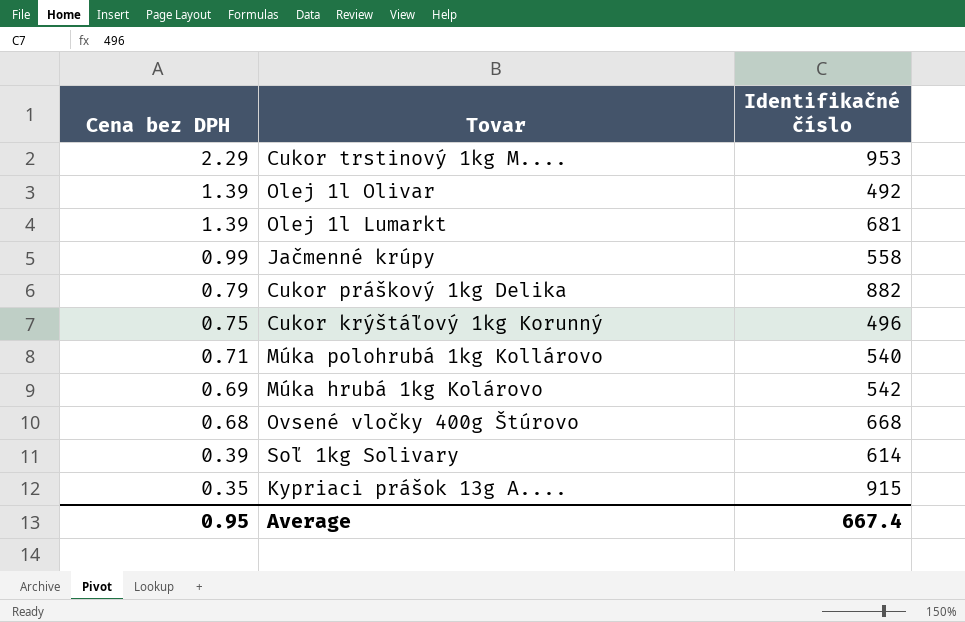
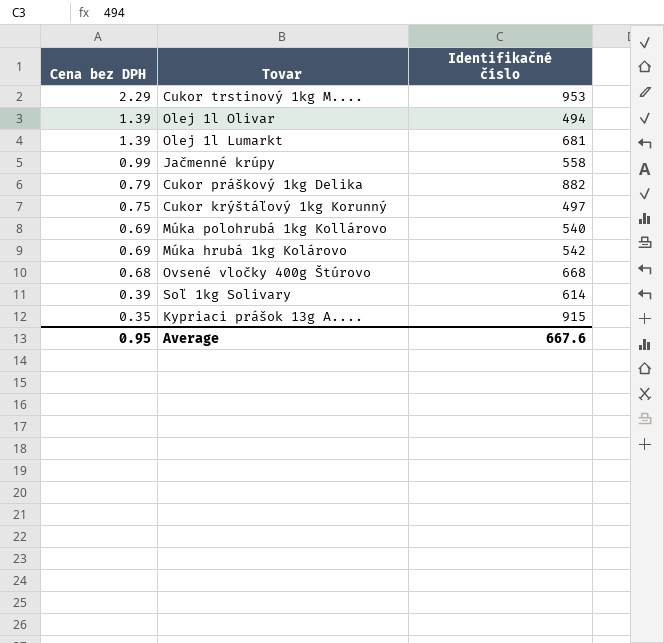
Olej 1l Olivar | Identifikačné číslo: 492 -> 494
Cukor krýštáľový 1kg Korunný | Identifikačné číslo: 496 -> 497
Múka polohrubá 1kg Kollárovo | Cena bez DPH: 0.71 -> 0.69
Average | Identifikačné číslo: 667.4 -> 667.6

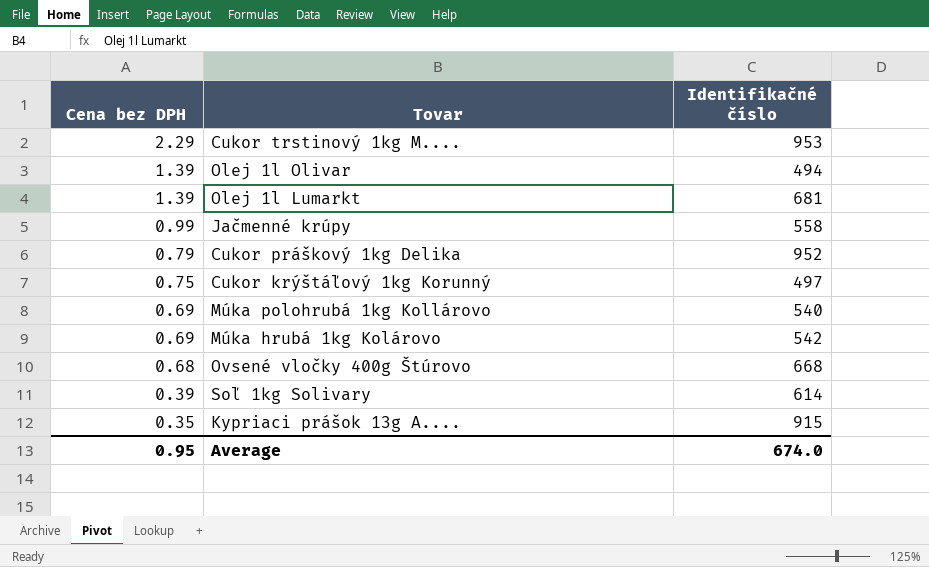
Cukor práškový 1kg Delika | Identifikačné číslo: 882 -> 952
Average | Identifikačné číslo: 667.6 -> 674.0

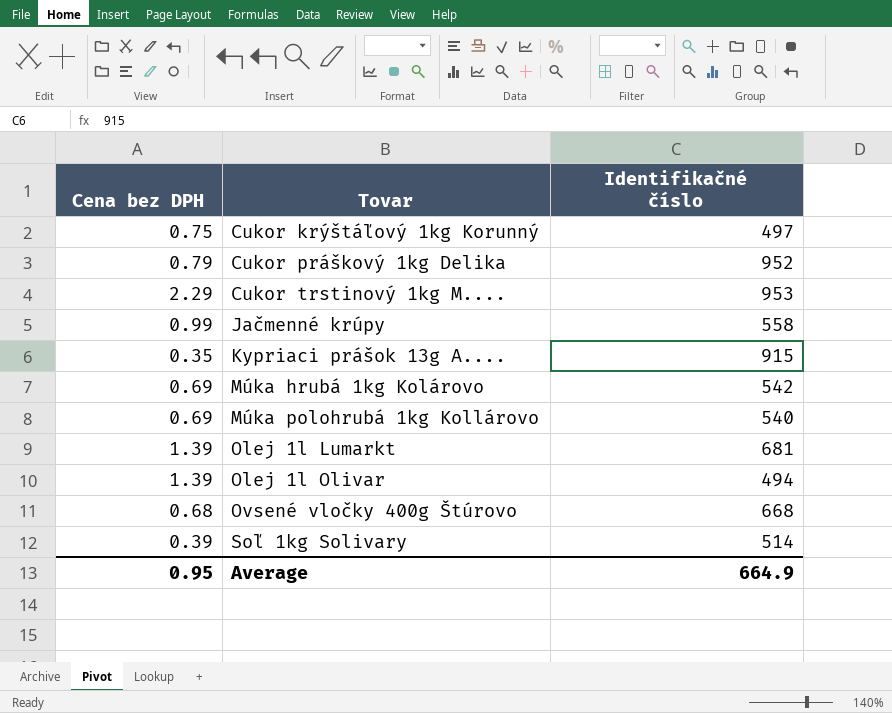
row order: Cena bez DPH descending -> Tovar ascending
Soľ 1kg Solivary | Identifikačné číslo: 614 -> 514
Average | Identifikačné číslo: 674.0 -> 664.9

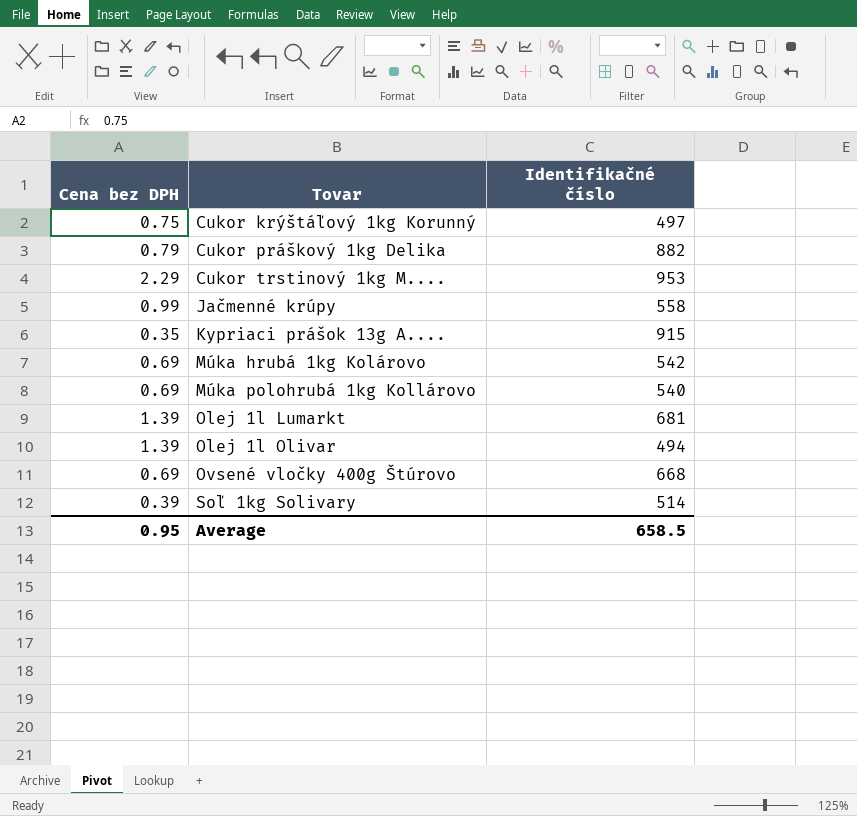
Cukor práškový 1kg Delika | Identifikačné číslo: 952 -> 882
Ovsené vločky 400g Štúrovo | Cena bez DPH: 0.68 -> 0.69
Average | Identifikačné číslo: 664.9 -> 658.5

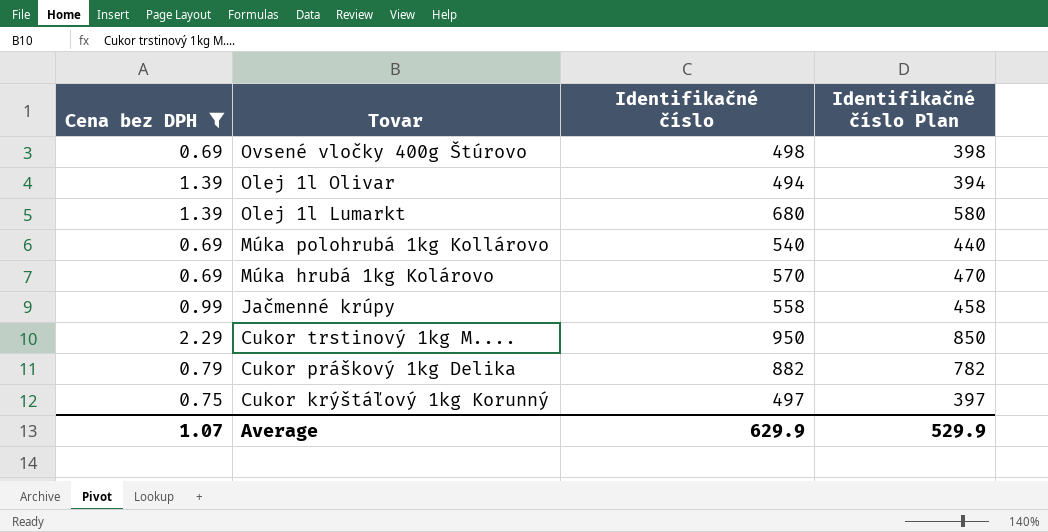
filter: none -> Cena bez DPH >= 0.69
row order: Tovar ascending -> Tovar descending
column Identifikačné číslo Plan | formula: none -> [Identifikačné číslo] - 100
Ovsené vločky 400g Štúrovo | Identifikačné číslo: 668 -> 498
Olej 1l Lumarkt | Identifikačné číslo: 681 -> 680
Múka hrubá 1kg Kolárovo | Identifikačné číslo: 542 -> 570
Cukor trstinový 1kg M.... | Identifikačné číslo: 953 -> 950
Average | Cena bez DPH: 0.95 -> 1.07
Average | Identifikačné číslo: 658.5 -> 629.9

